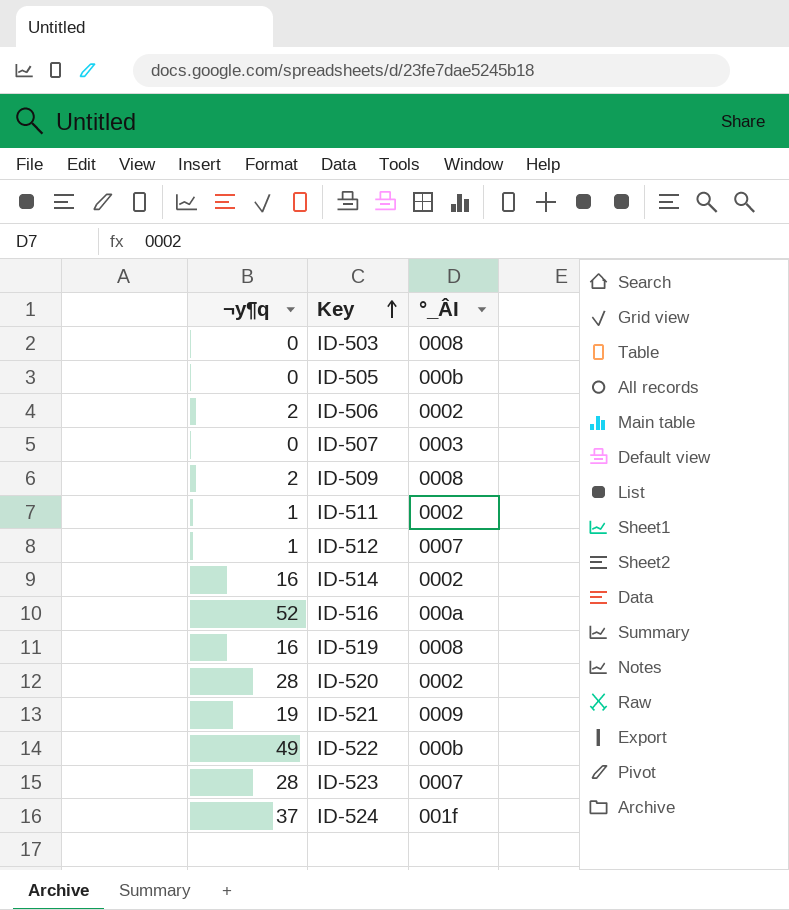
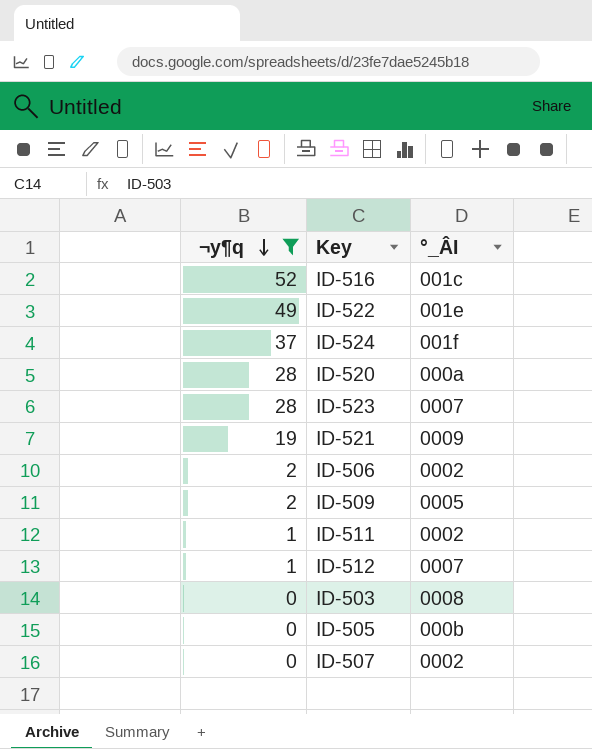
filter: none -> ¬y¶q != 16
row order: Key ascending -> ¬y¶q descending
ID-516 | °_ÂI: 000a -> 001c
ID-522 | °_ÂI: 000b -> 001e
ID-520 | °_ÂI: 0002 -> 000a
ID-509 | °_ÂI: 0008 -> 0005
ID-507 | °_ÂI: 0003 -> 0002

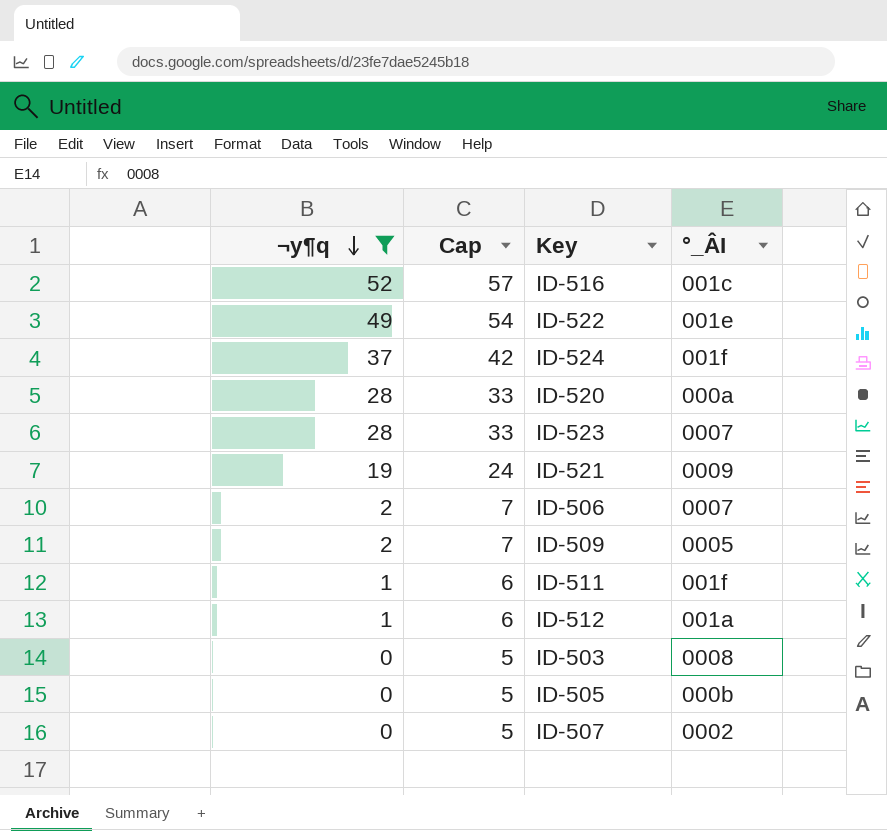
column Cap | formula: none -> [¬y¶q] + 5
ID-506 | °_ÂI: 0002 -> 0007
ID-511 | °_ÂI: 0002 -> 001f
ID-512 | °_ÂI: 0007 -> 001a

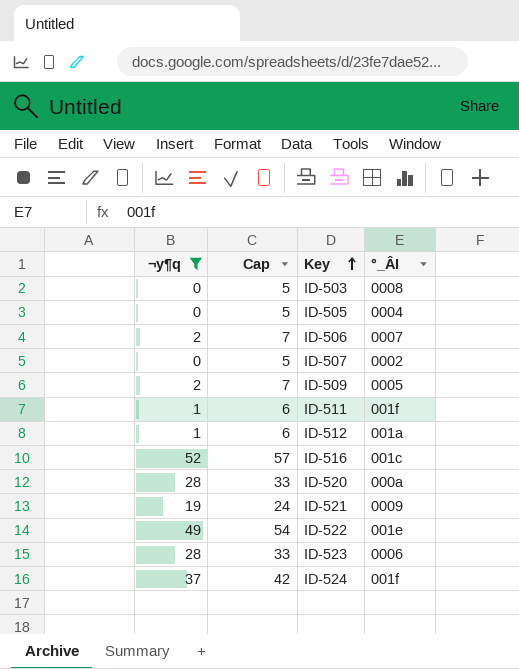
row order: ¬y¶q descending -> Key ascending
ID-505 | °_ÂI: 000b -> 0004
ID-523 | °_ÂI: 0007 -> 0006

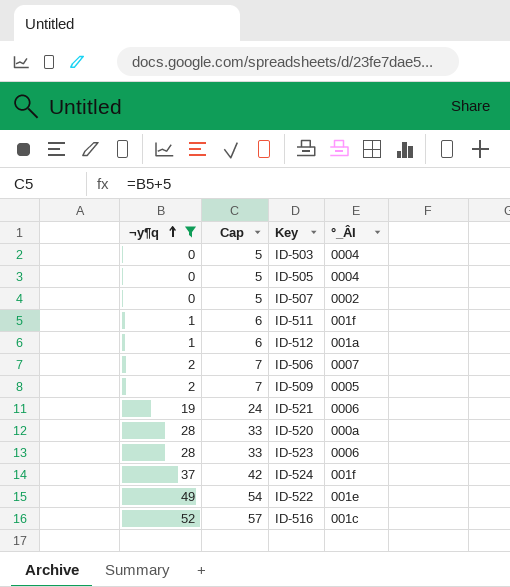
row order: Key ascending -> ¬y¶q ascending
ID-503 | °_ÂI: 0008 -> 0004
ID-521 | °_ÂI: 0009 -> 0006

